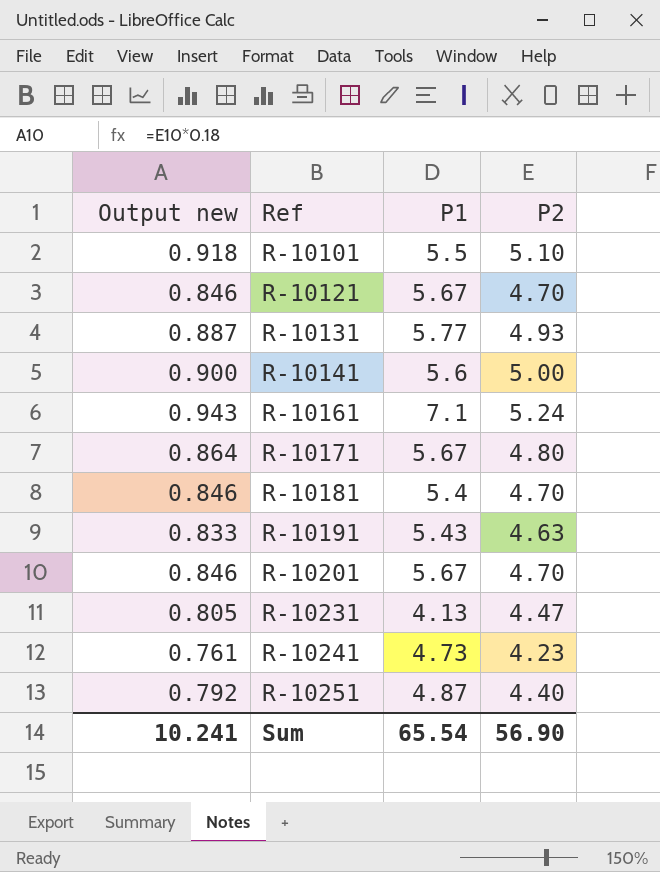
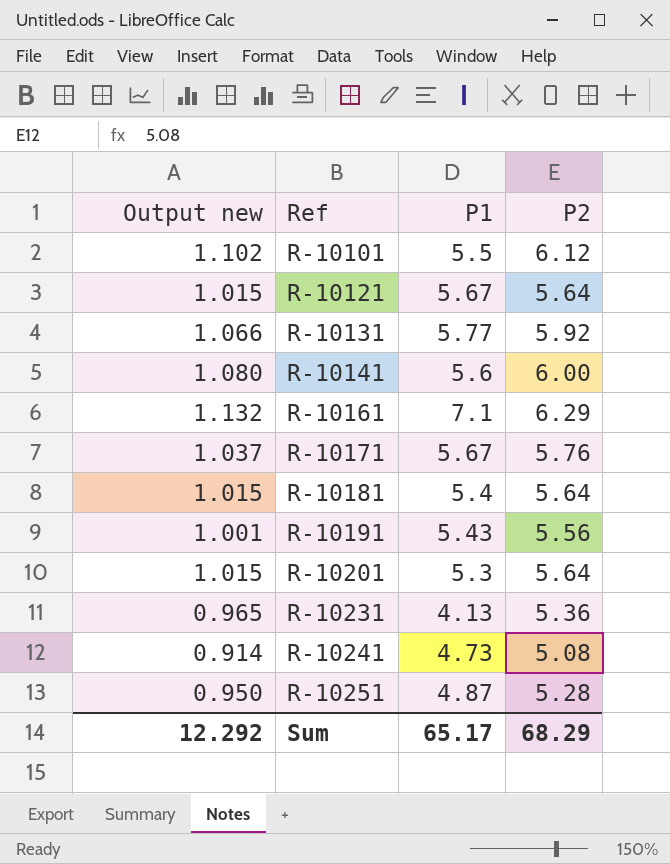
R-10101 | Output new: 0.918 -> 1.102
R-10101 | P2: 5.10 -> 6.12
R-10121 | Output new: 0.846 -> 1.015
R-10121 | P2: 4.70 -> 5.64
R-10131 | Output new: 0.887 -> 1.066
R-10131 | P2: 4.93 -> 5.92
R-10141 | Output new: 0.900 -> 1.080
R-10141 | P2: 5.00 -> 6.00
R-10161 | Output new: 0.943 -> 1.132
R-10161 | P2: 5.24 -> 6.29
R-10171 | Output new: 0.864 -> 1.037
R-10171 | P2: 4.80 -> 5.76
R-10181 | Output new: 0.846 -> 1.015
R-10181 | P2: 4.70 -> 5.64
R-10191 | Output new: 0.833 -> 1.001
R-10191 | P2: 4.63 -> 5.56
R-10201 | Output new: 0.846 -> 1.015
R-10201 | P1: 5.67 -> 5.3
R-10201 | P2: 4.70 -> 5.64
R-10231 | Output new: 0.805 -> 0.965
R-10231 | P2: 4.47 -> 5.36
R-10241 | Output new: 0.761 -> 0.914
R-10241 | P2: 4.23 -> 5.08
R-10251 | Output new: 0.792 -> 0.950
R-10251 | P2: 4.40 -> 5.28
Sum | Output new: 10.241 -> 12.292
Sum | P1: 65.54 -> 65.17
Sum | P2: 56.90 -> 68.29

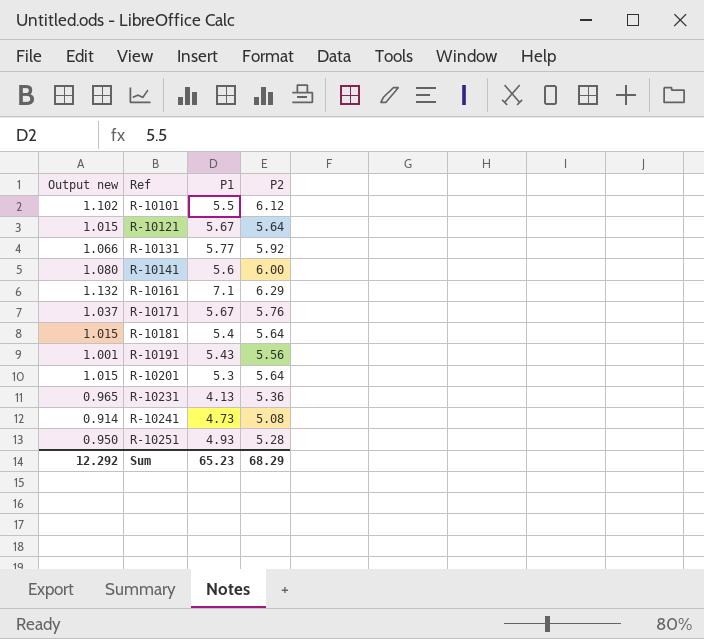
R-10251 | P1: 4.87 -> 4.93
Sum | P1: 65.17 -> 65.23

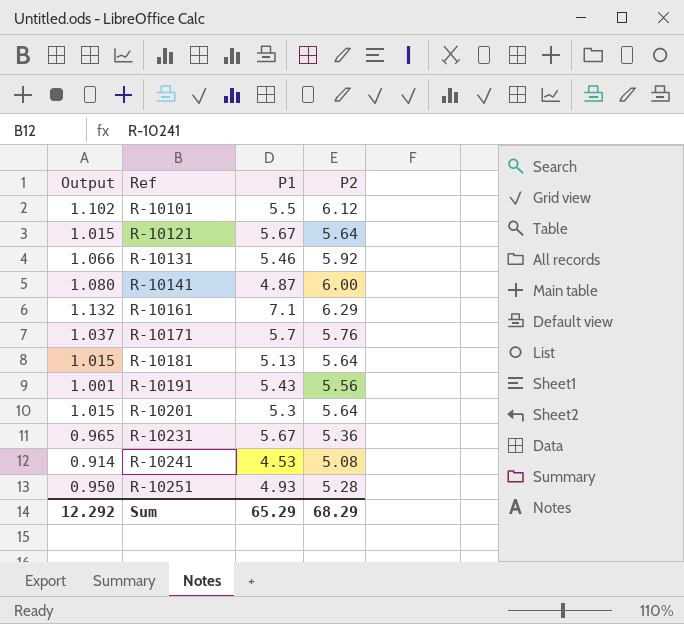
column name: Output new -> Output
R-10131 | P1: 5.77 -> 5.46
R-10141 | P1: 5.6 -> 4.87
R-10171 | P1: 5.67 -> 5.7
R-10181 | P1: 5.4 -> 5.13
R-10231 | P1: 4.13 -> 5.67
R-10241 | P1: 4.73 -> 4.53
Sum | P1: 65.23 -> 65.29

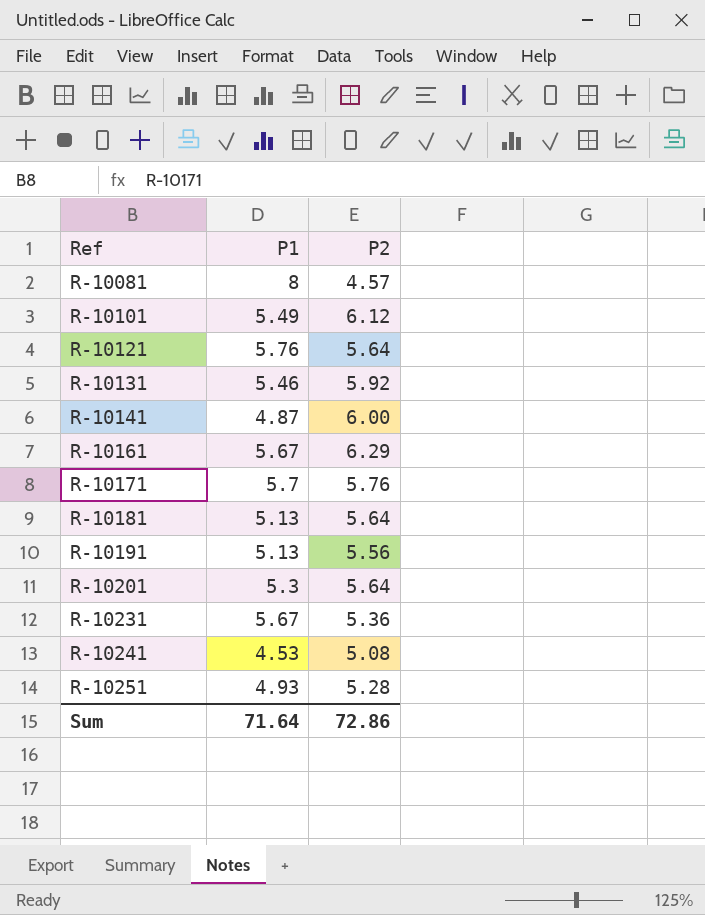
column Output | formula: [P2] * 0.18 -> none
row R-10081: none -> 8 | 4.57
R-10101 | P1: 5.5 -> 5.49
R-10121 | P1: 5.67 -> 5.76
R-10161 | P1: 7.1 -> 5.67
R-10191 | P1: 5.43 -> 5.13
Sum | P1: 65.29 -> 71.64
Sum | P2: 68.29 -> 72.86

